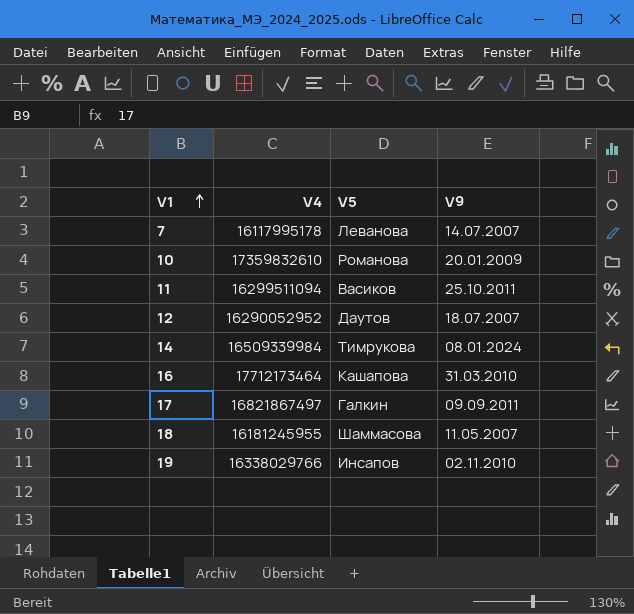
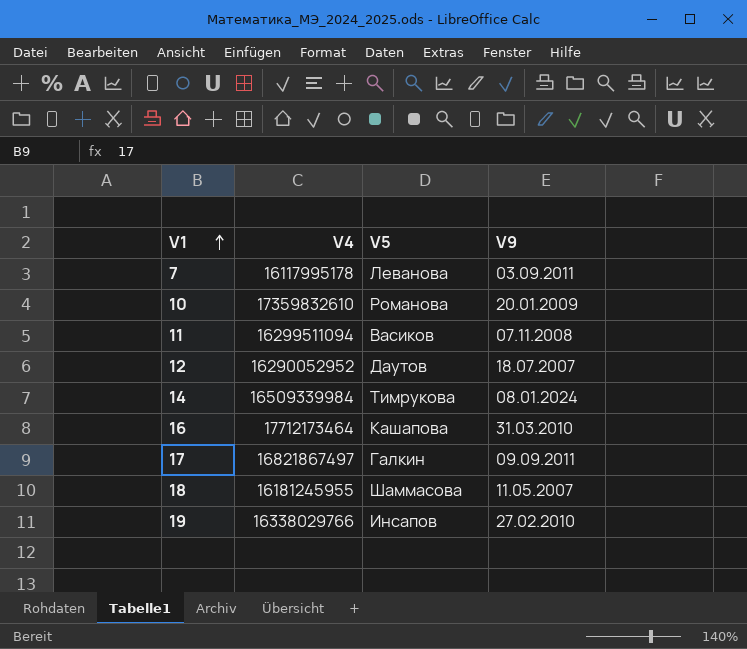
7 | V9: 14.07.2007 -> 03.09.2011
11 | V9: 25.10.2011 -> 07.11.2008
19 | V9: 02.11.2010 -> 27.02.2010

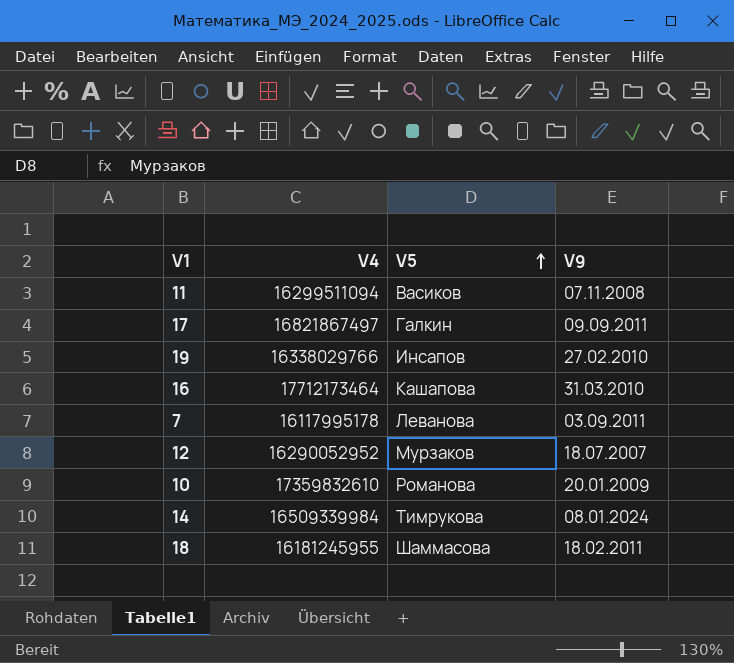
row order: V1 ascending -> V5 ascending
12 | V5: Даутов -> Мурзаков
18 | V9: 11.05.2007 -> 18.02.2011

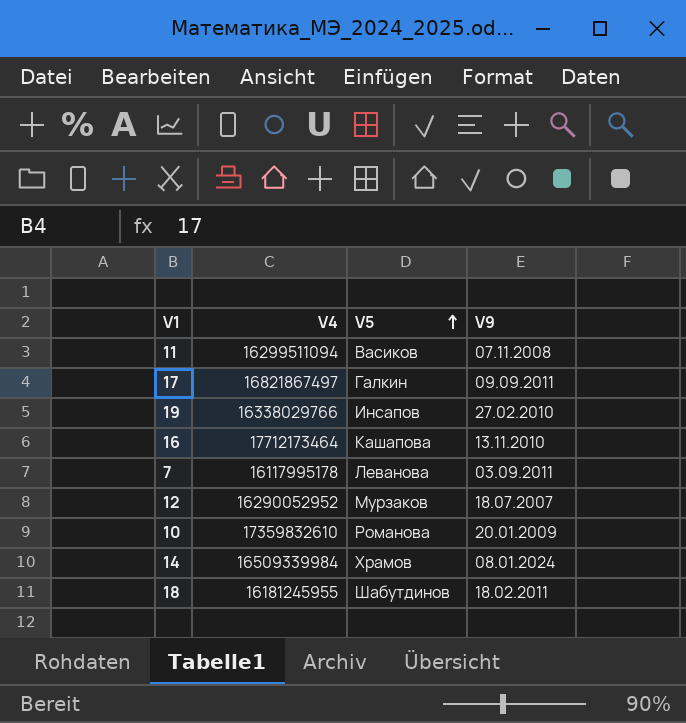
16 | V9: 31.03.2010 -> 13.11.2010
14 | V5: Тимрукова -> Храмов
18 | V5: Шаммасова -> Шабутдинов

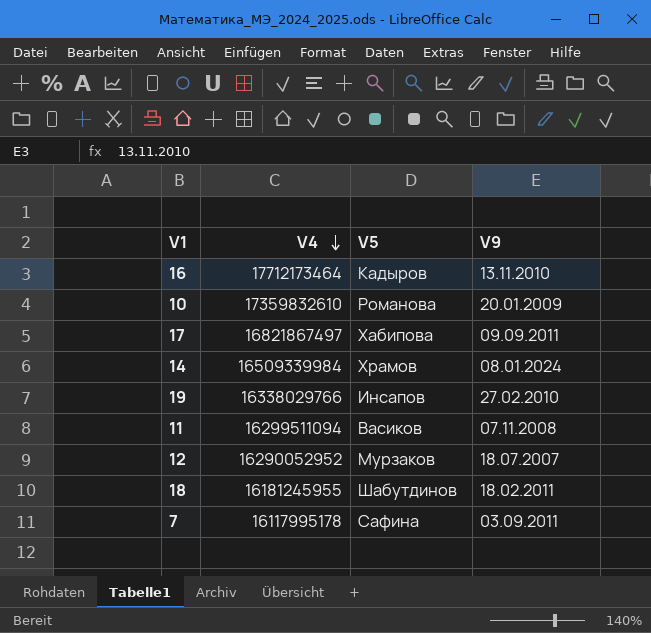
row order: V5 ascending -> V4 descending
16 | V5: Кашапова -> Кадыров
17 | V5: Галкин -> Хабипова
7 | V5: Леванова -> Сафина

